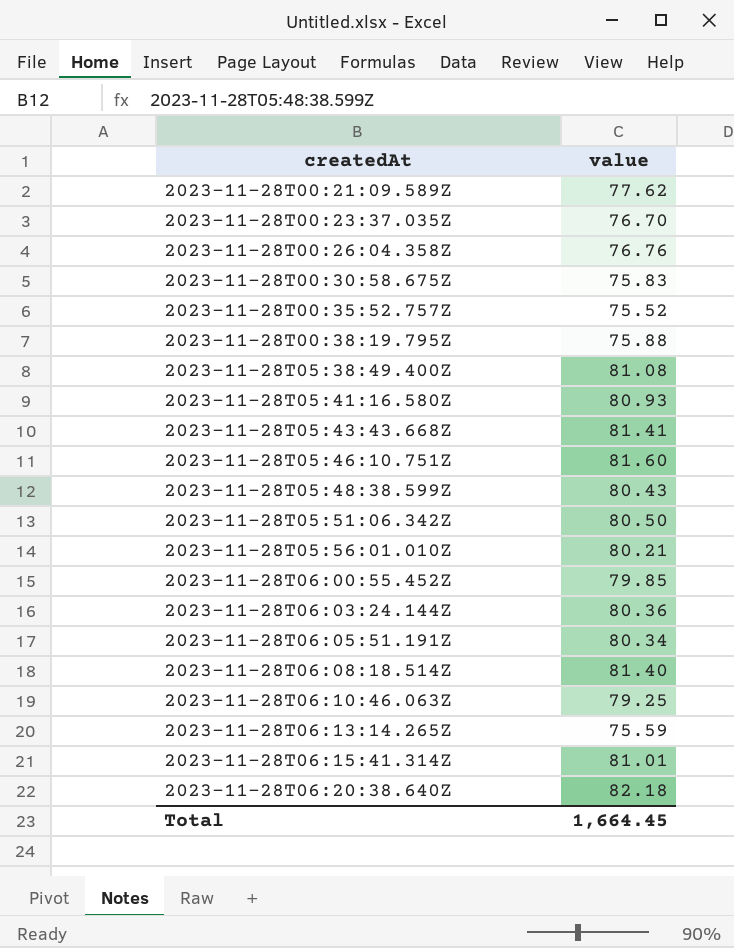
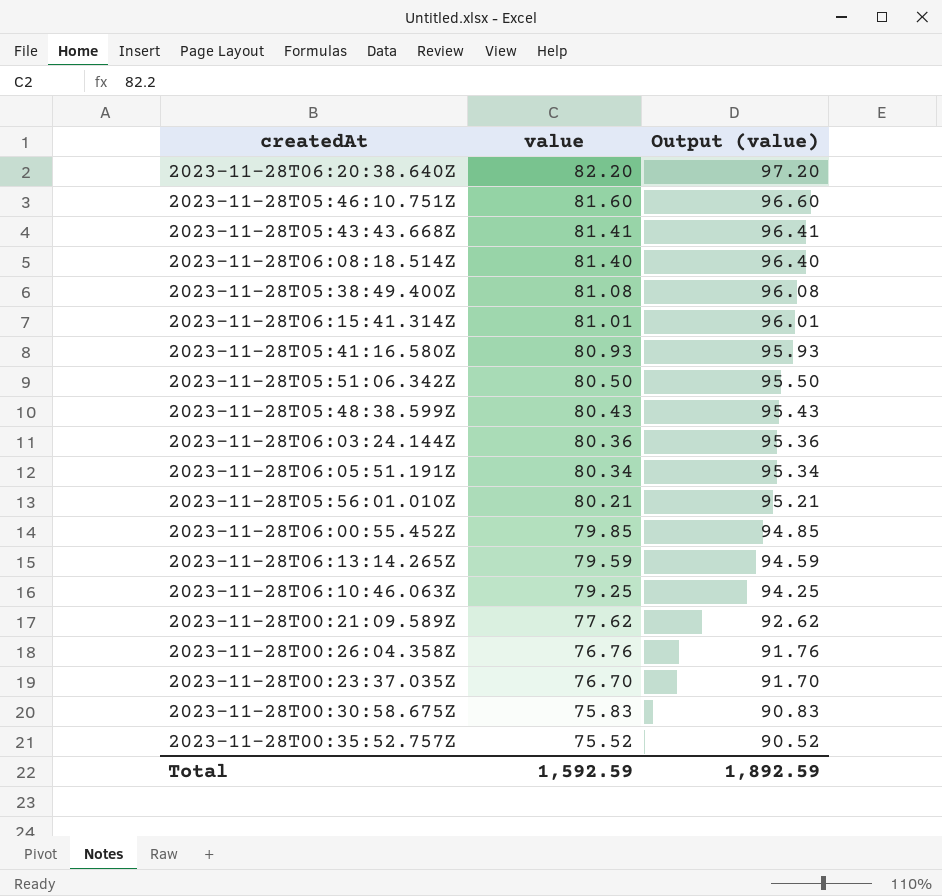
row order: createdAt ascending -> value descending
column Output (value) | formula: none -> [value] + 15
row 2023-11-28T00:38:19.795Z: 75.88 -> none
2023-11-28T06:20:38.640Z | value: 82.18 -> 82.20
2023-11-28T06:13:14.265Z | value: 75.59 -> 79.59
Total | value: 1,664.45 -> 1,592.59

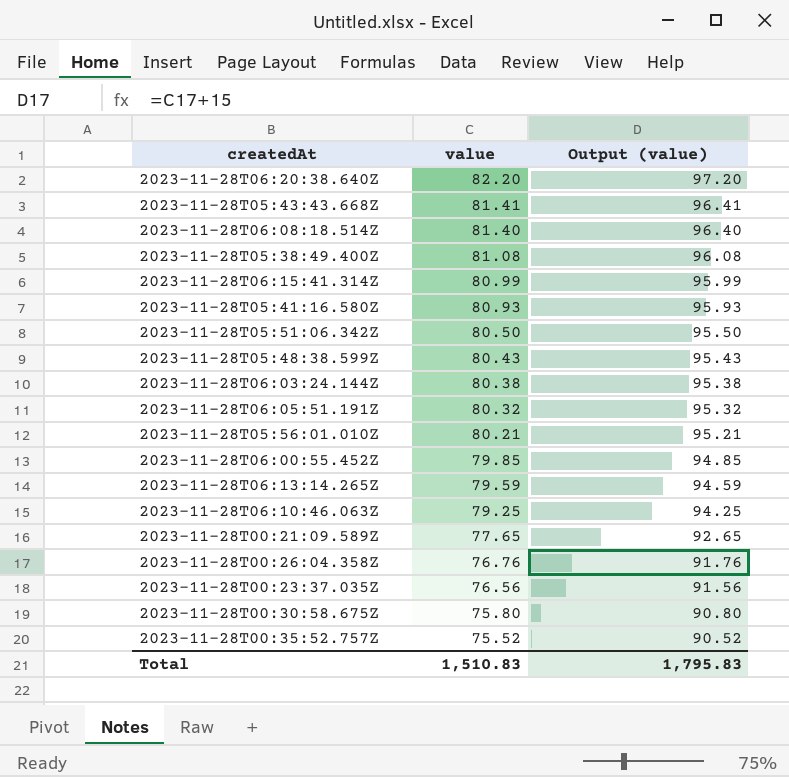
row 2023-11-28T05:46:10.751Z: 81.60 | 96.60 -> none
2023-11-28T06:15:41.314Z | value: 81.01 -> 80.99
2023-11-28T06:15:41.314Z | Output (value): 96.01 -> 95.99
2023-11-28T06:03:24.144Z | value: 80.36 -> 80.38
2023-11-28T06:03:24.144Z | Output (value): 95.36 -> 95.38
2023-11-28T06:05:51.191Z | value: 80.34 -> 80.32
2023-11-28T06:05:51.191Z | Output (value): 95.34 -> 95.32
2023-11-28T00:21:09.589Z | value: 77.62 -> 77.65
2023-11-28T00:21:09.589Z | Output (value): 92.62 -> 92.65
2023-11-28T00:23:37.035Z | value: 76.70 -> 76.56
2023-11-28T00:23:37.035Z | Output (value): 91.70 -> 91.56
2023-11-28T00:30:58.675Z | value: 75.83 -> 75.80
2023-11-28T00:30:58.675Z | Output (value): 90.83 -> 90.80
Total | value: 1,592.59 -> 1,510.83
Total | Output (value): 1,892.59 -> 1,795.83

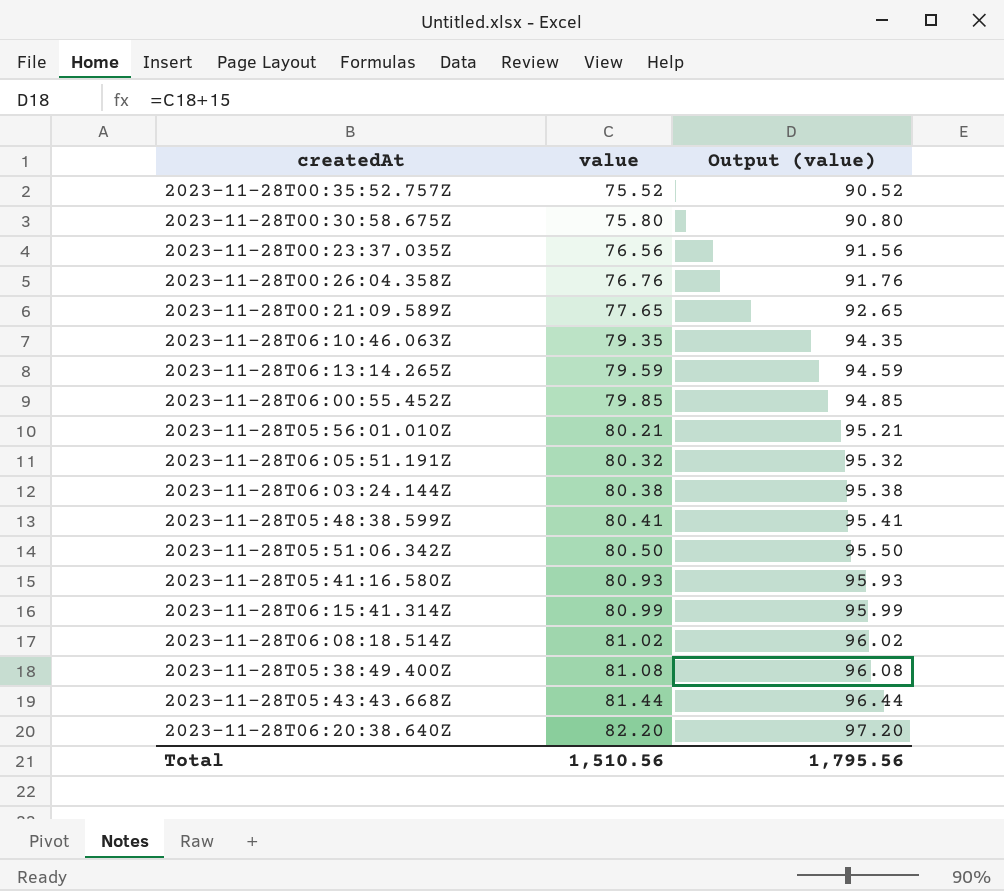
row order: value descending -> value ascending
2023-11-28T06:10:46.063Z | value: 79.25 -> 79.35
2023-11-28T06:10:46.063Z | Output (value): 94.25 -> 94.35
2023-11-28T05:48:38.599Z | value: 80.43 -> 80.41
2023-11-28T05:48:38.599Z | Output (value): 95.43 -> 95.41
2023-11-28T06:08:18.514Z | value: 81.40 -> 81.02
2023-11-28T06:08:18.514Z | Output (value): 96.40 -> 96.02
2023-11-28T05:43:43.668Z | value: 81.41 -> 81.44
2023-11-28T05:43:43.668Z | Output (value): 96.41 -> 96.44
Total | value: 1,510.83 -> 1,510.56
Total | Output (value): 1,795.83 -> 1,795.56

